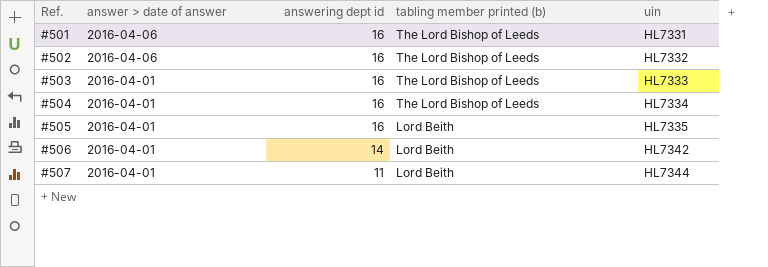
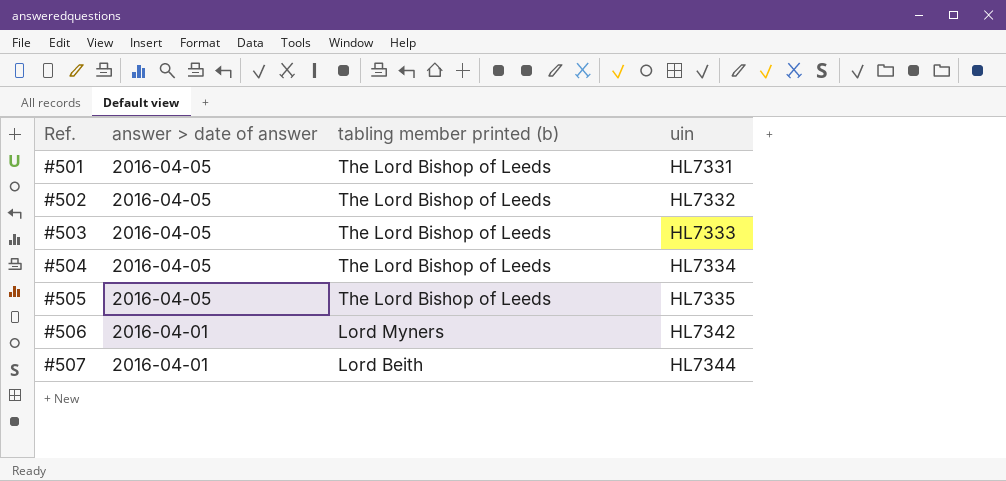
column answering dept id | position: 3 -> none
#501 | answer > date of answer: 2016-04-06 -> 2016-04-05
#502 | answer > date of answer: 2016-04-06 -> 2016-04-05
#503 | answer > date of answer: 2016-04-01 -> 2016-04-05
#504 | answer > date of answer: 2016-04-01 -> 2016-04-05
#505 | answer > date of answer: 2016-04-01 -> 2016-04-05
#505 | tabling member printed (b): Lord Beith -> The Lord Bishop of Leeds
#506 | tabling member printed (b): Lord Beith -> Lord Myners

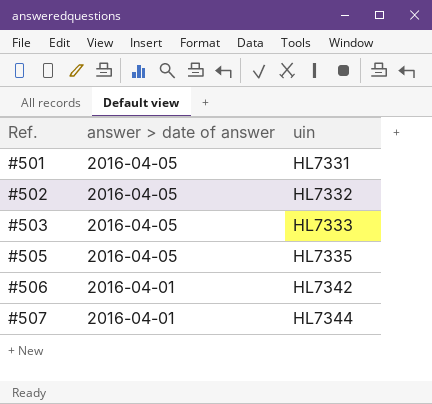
column tabling member printed (b) | position: 3 -> none
row #504: 2016-04-05 | The Lord Bishop of Leeds | HL7334 -> none

